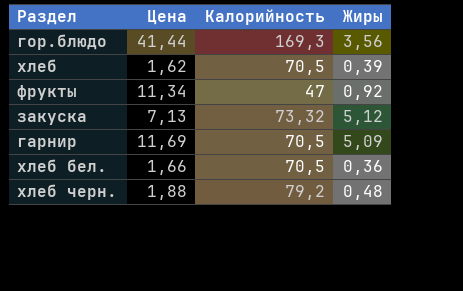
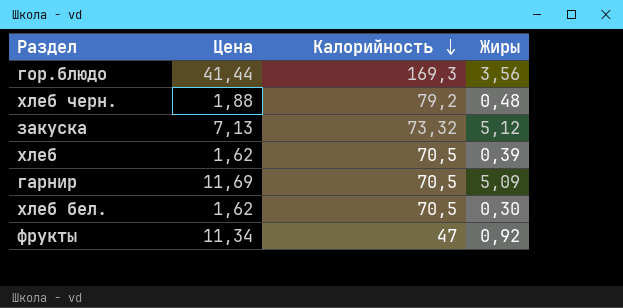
row order: none -> Калорийность descending
хлеб бел. | Цена: 1,66 -> 1,62
хлеб бел. | Жиры: 0,36 -> 0,30

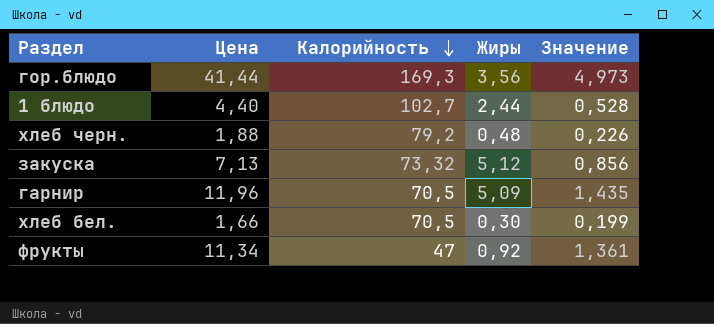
column Значение | formula: none -> [Цена] * 0,12
row хлеб: 1,62 | 70,5 | 0,39 -> none
row 1 блюдо: none -> 4,40 | 102,7 | 2,44 | 0,528
гарнир | Цена: 11,69 -> 11,96
хлеб бел. | Цена: 1,62 -> 1,66

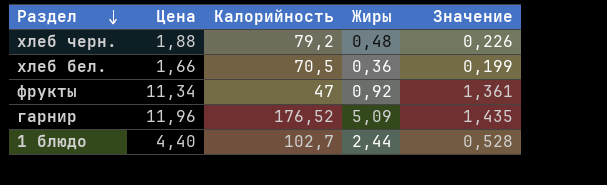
row order: Калорийность descending -> Раздел descending
row гор.блюдо: 41,44 | 169,3 | 3,56 | 4,973 -> none
row закуска: 7,13 | 73,32 | 5,12 | 0,856 -> none
хлеб бел. | Жиры: 0,30 -> 0,36
гарнир | Калорийность: 70,5 -> 176,52

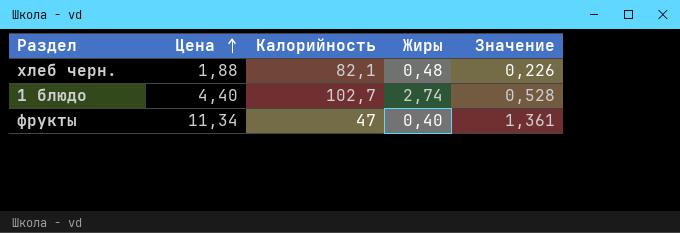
row order: Раздел descending -> Цена ascending
row хлеб бел.: 1,66 | 70,5 | 0,36 | 0,199 -> none
row гарнир: 11,96 | 176,52 | 5,09 | 1,435 -> none
хлеб черн. | Калорийность: 79,2 -> 82,1
1 блюдо | Жиры: 2,44 -> 2,74
фрукты | Жиры: 0,92 -> 0,40

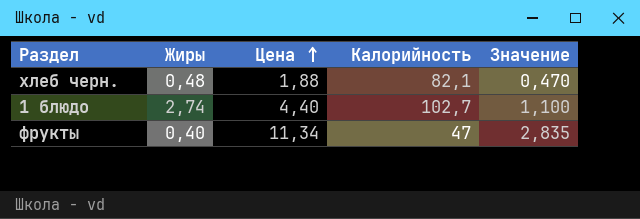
column Жиры | position: 4 -> 2
column Значение | formula: [Цена] * 0,12 -> [Цена] * 0,25

